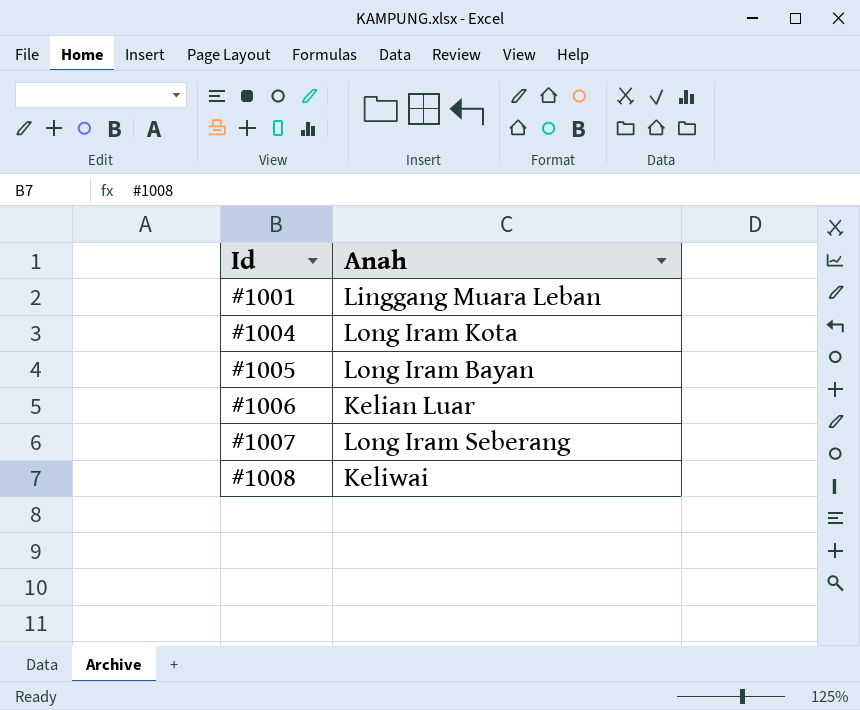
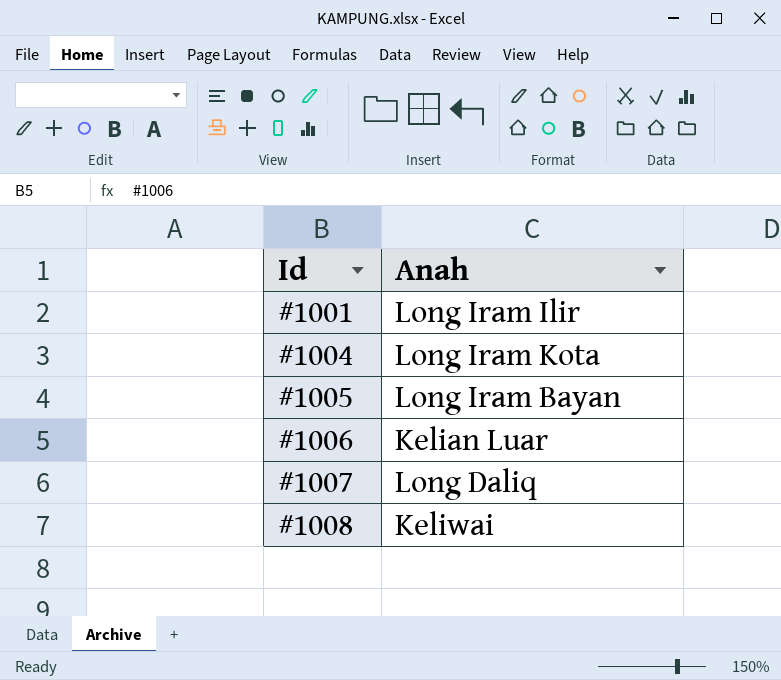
#1001 | Anah: Linggang Muara Leban -> Long Iram Ilir
#1007 | Anah: Long Iram Seberang -> Long Daliq

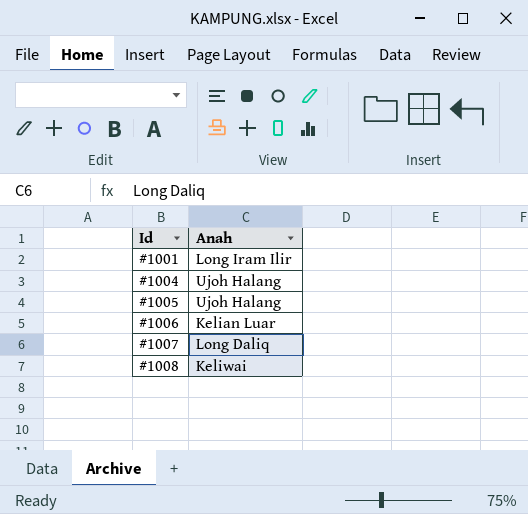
#1004 | Anah: Long Iram Kota -> Ujoh Halang
#1005 | Anah: Long Iram Bayan -> Ujoh Halang

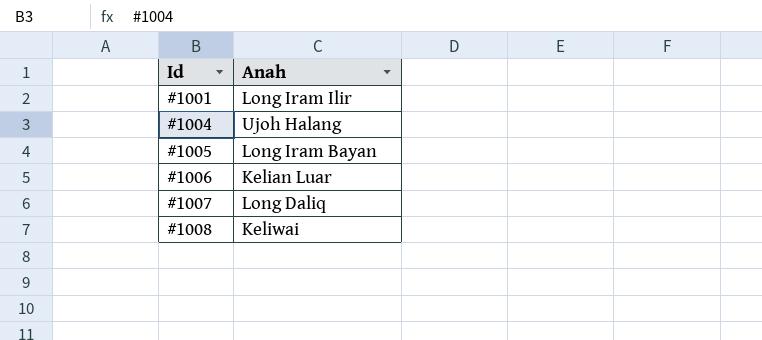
#1005 | Anah: Ujoh Halang -> Long Iram Bayan

